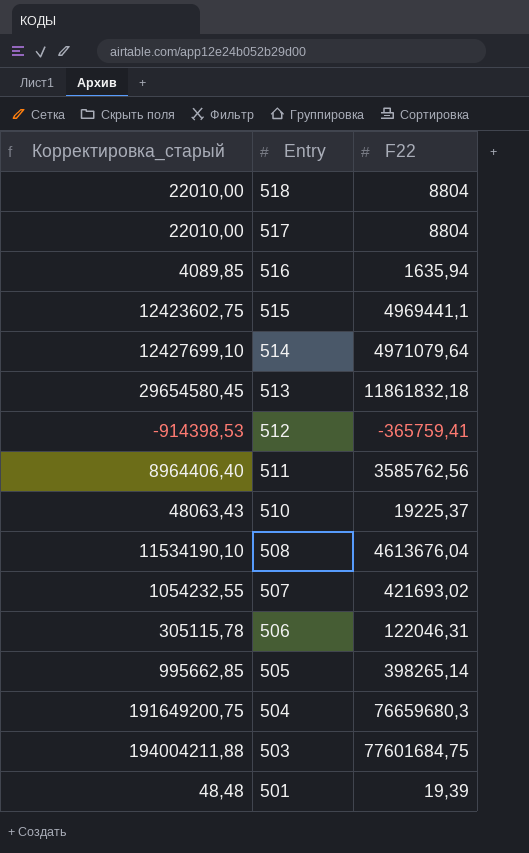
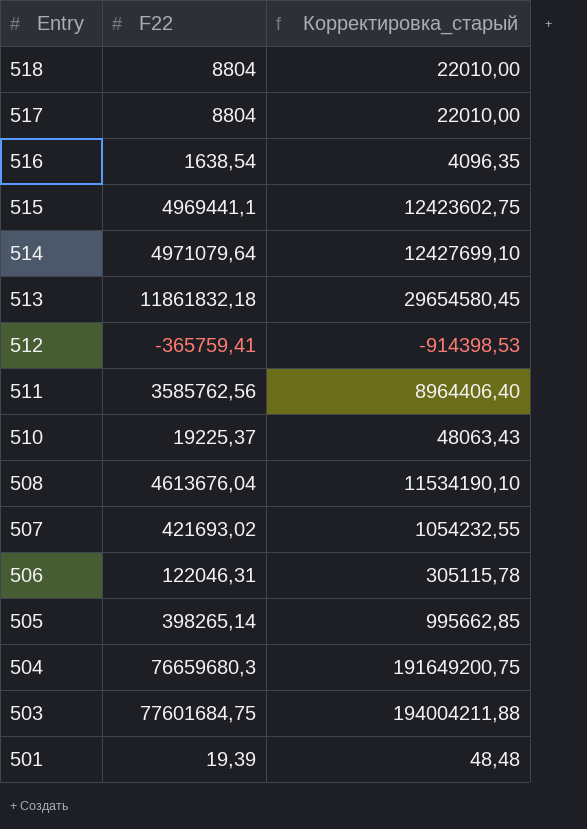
column Корректировка_старый | position: 1 -> 3
516 | F22: 1635,94 -> 1638,54
516 | Корректировка_старый: 4089,85 -> 4096,35

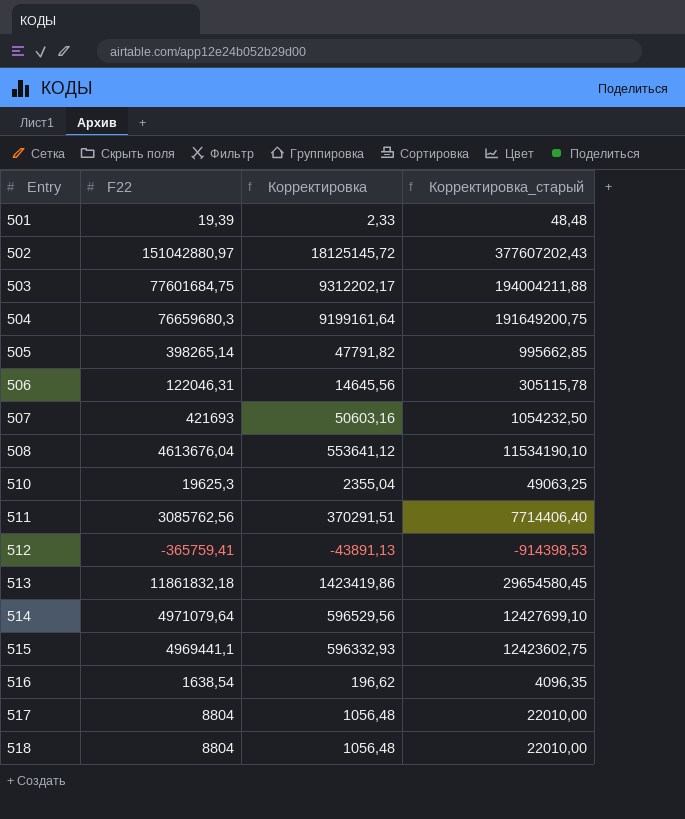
row order: Entry descending -> Entry ascending
column Корректировка | formula: none -> [F22] * 0,12
row 502: none -> 151042880,97 | 18125145,72 | 377607202,43
507 | F22: 421693,02 -> 421693
507 | Корректировка_старый: 1054232,55 -> 1054232,50
510 | F22: 19225,37 -> 19625,3
510 | Корректировка_старый: 48063,43 -> 49063,25
511 | F22: 3585762,56 -> 3085762,56
511 | Корректировка_старый: 8964406,40 -> 7714406,40

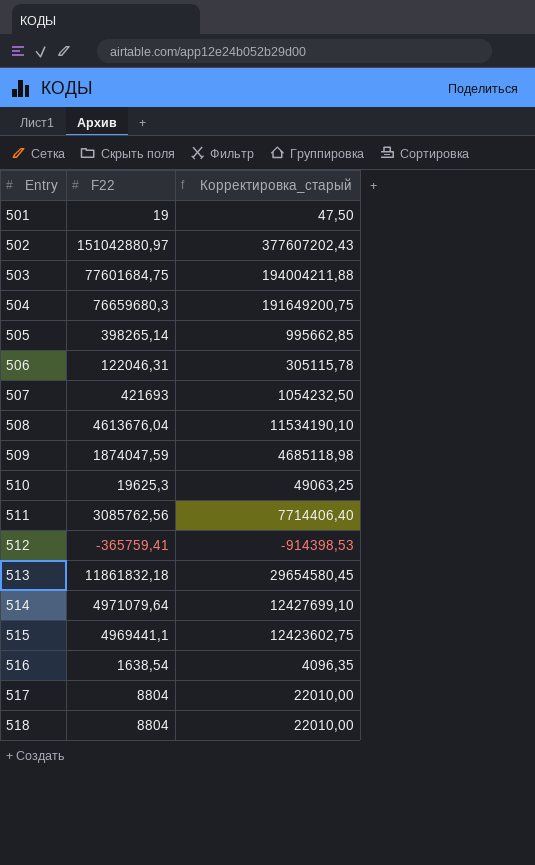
column Корректировка | formula: [F22] * 0,12 -> none
501 | F22: 19,39 -> 19
501 | Корректировка_старый: 48,48 -> 47,50
row 509: none -> 1874047,59 | 4685118,98

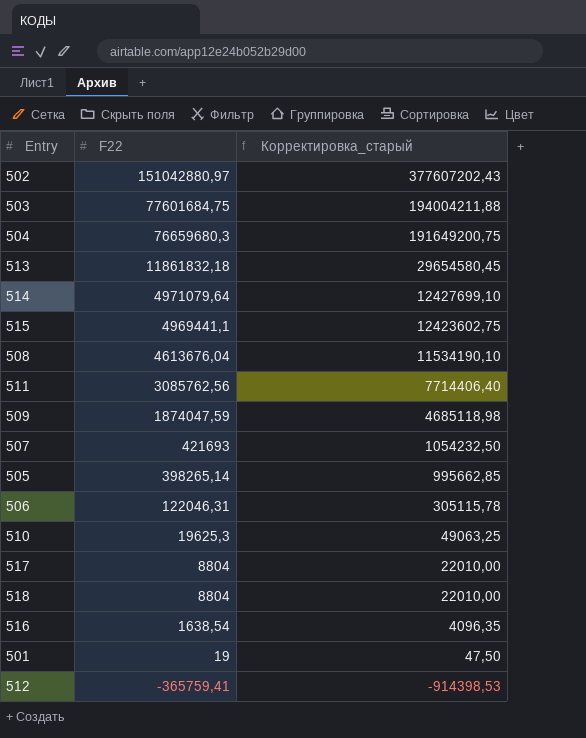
row order: Entry ascending -> F22 descending

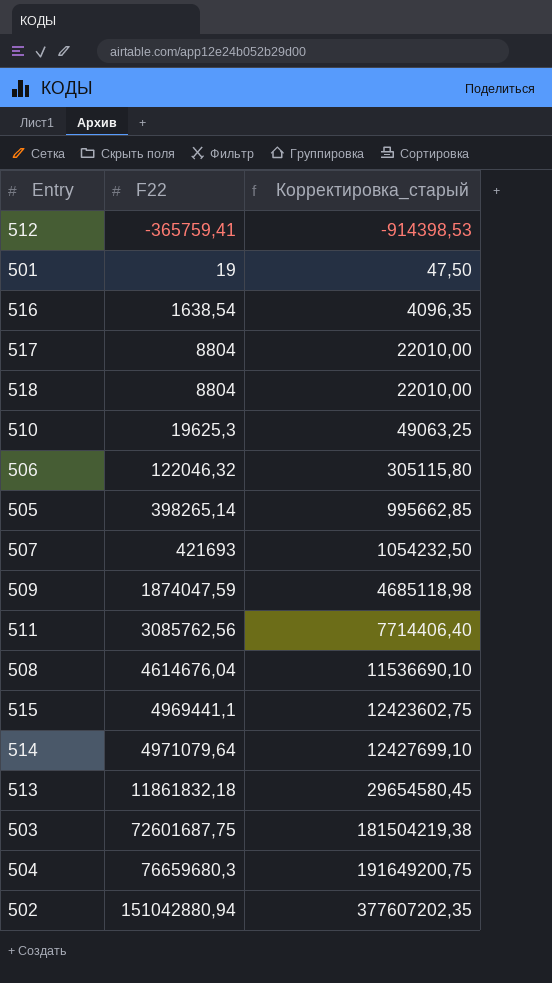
row order: F22 descending -> F22 ascending
506 | F22: 122046,31 -> 122046,32
506 | Корректировка_старый: 305115,78 -> 305115,80
508 | F22: 4613676,04 -> 4614676,04
508 | Корректировка_старый: 11534190,10 -> 11536690,10
503 | F22: 77601684,75 -> 72601687,75
503 | Корректировка_старый: 194004211,88 -> 181504219,38
502 | F22: 151042880,97 -> 151042880,94
502 | Корректировка_старый: 377607202,43 -> 377607202,35

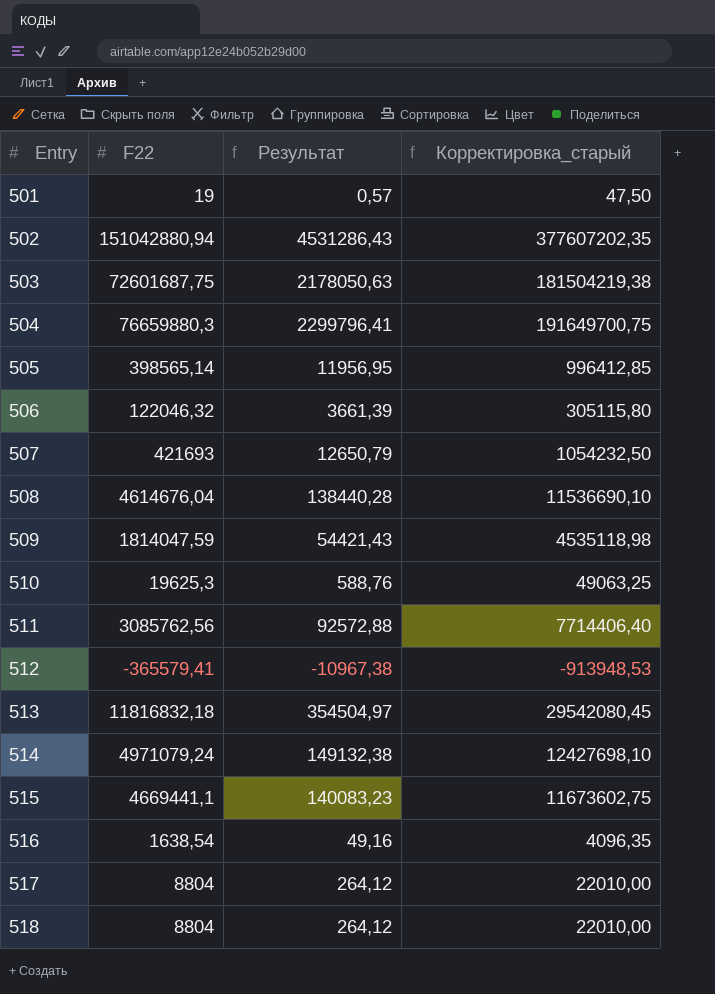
row order: F22 ascending -> Entry ascending
column Результат | formula: none -> [F22] * 0,03
504 | F22: 76659680,3 -> 76659880,3
504 | Корректировка_старый: 191649200,75 -> 191649700,75
505 | F22: 398265,14 -> 398565,14
505 | Корректировка_старый: 995662,85 -> 996412,85
509 | F22: 1874047,59 -> 1814047,59
509 | Корректировка_старый: 4685118,98 -> 4535118,98
512 | F22: -365759,41 -> -365579,41
512 | Корректировка_старый: -914398,53 -> -913948,53
513 | F22: 11861832,18 -> 11816832,18
513 | Корректировка_старый: 29654580,45 -> 29542080,45
514 | F22: 4971079,64 -> 4971079,24
514 | Корректировка_старый: 12427699,10 -> 12427698,10
515 | F22: 4969441,1 -> 4669441,1
515 | Корректировка_старый: 12423602,75 -> 11673602,75

